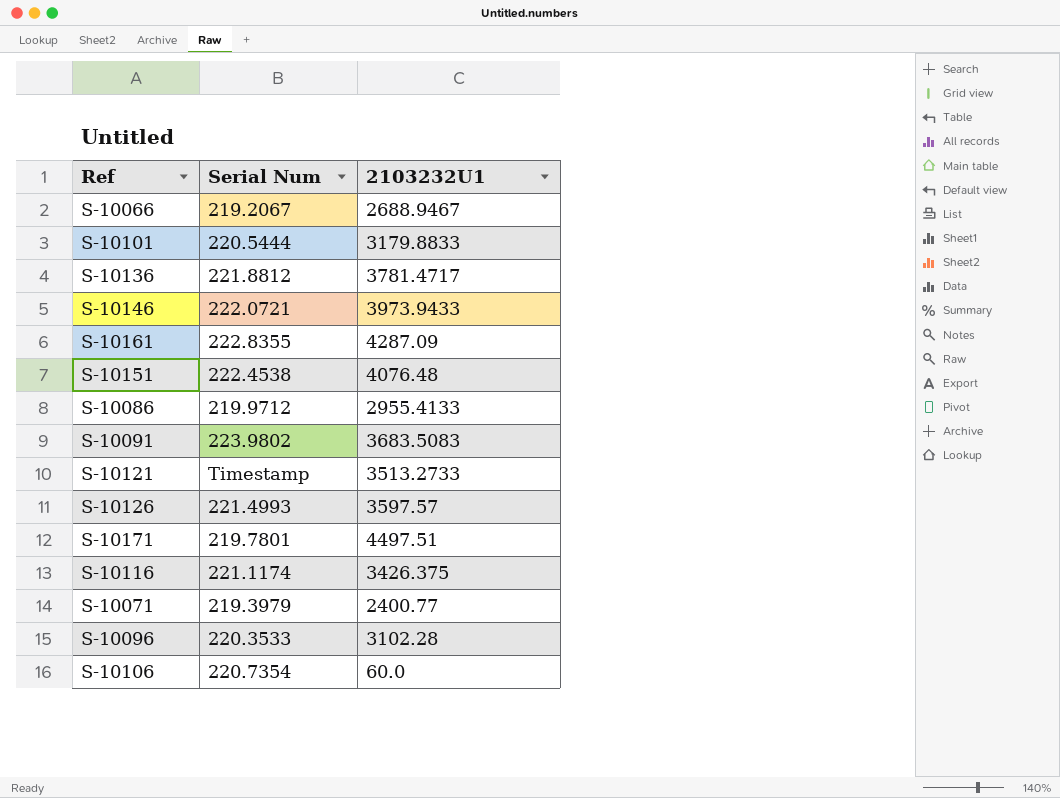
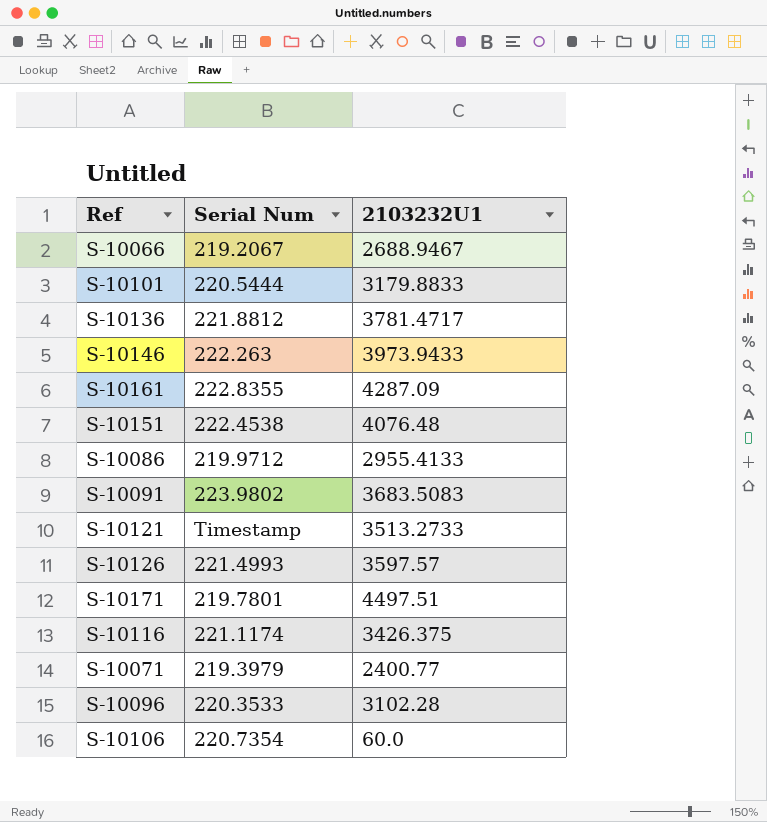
S-10146 | Serial Num: 222.0721 -> 222.263

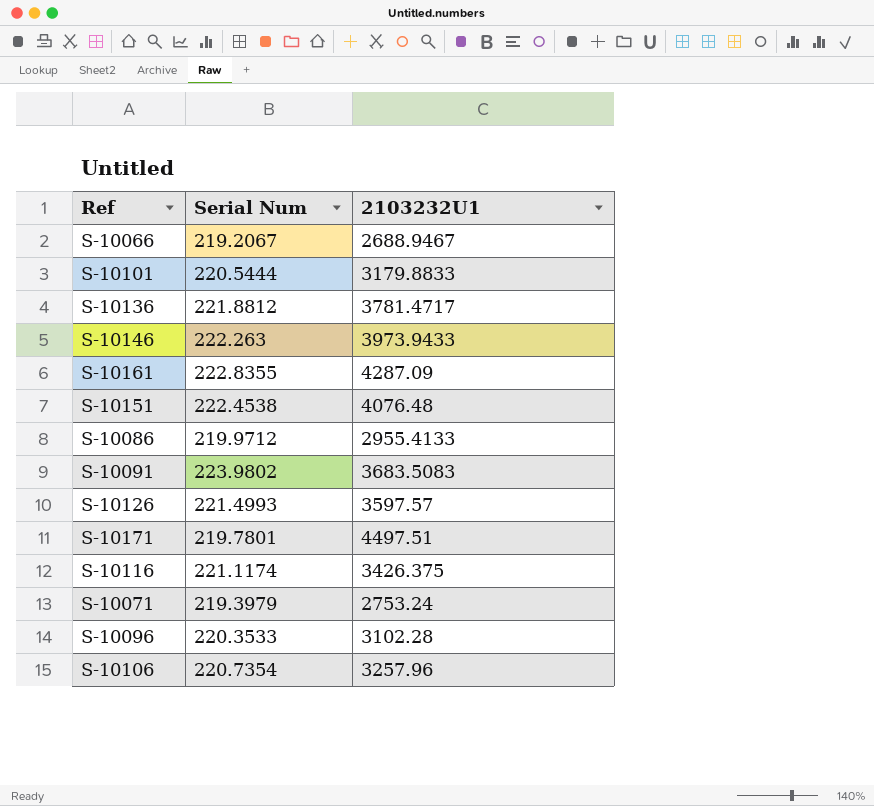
row S-10121: Timestamp | 3513.2733 -> none
S-10071 | 2103232U1: 2400.77 -> 2753.24
S-10106 | 2103232U1: 60.0 -> 3257.96

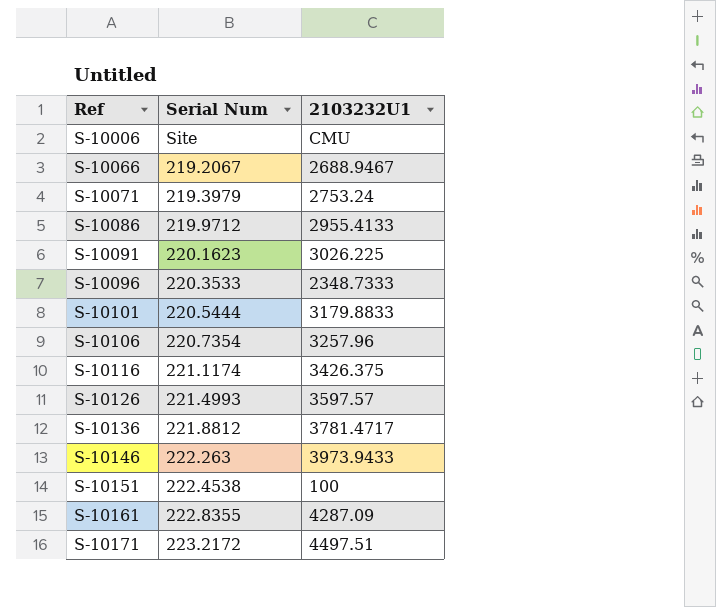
row order: none -> Ref ascending
row S-10006: none -> Site | CMU
S-10091 | Serial Num: 223.9802 -> 220.1623
S-10091 | 2103232U1: 3683.5083 -> 3026.225
S-10096 | 2103232U1: 3102.28 -> 2348.7333
S-10151 | 2103232U1: 4076.48 -> 100
S-10171 | Serial Num: 219.7801 -> 223.2172

